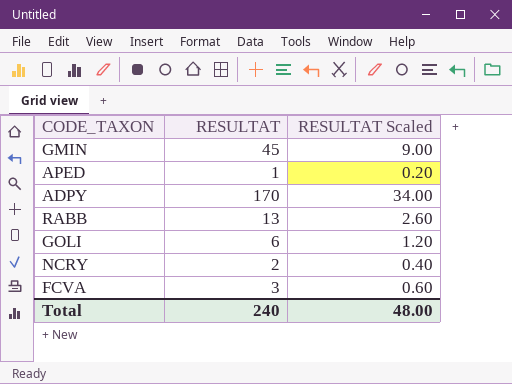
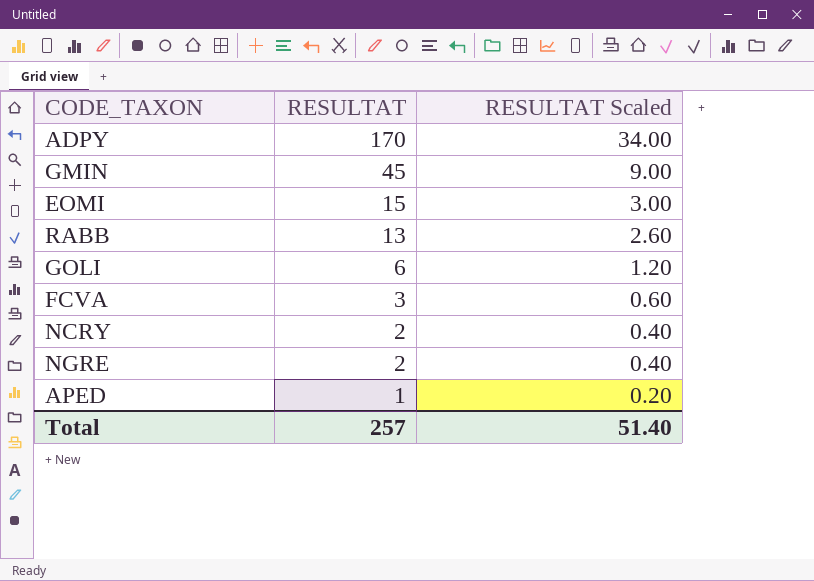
row order: none -> RESULTAT descending
row EOMI: none -> 15 | 3.00
row NGRE: none -> 2 | 0.40
Total | RESULTAT: 240 -> 257
Total | RESULTAT Scaled: 48.00 -> 51.40

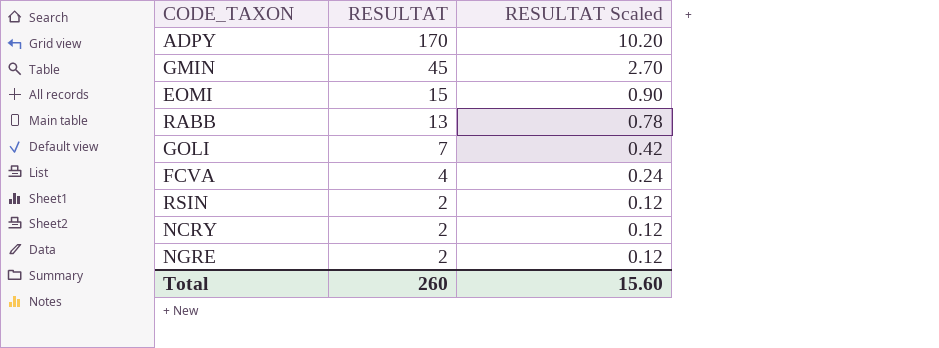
column RESULTAT Scaled | formula: [RESULTAT] * 0.2 -> [RESULTAT] * 0.06
row APED: 1 | 0.20 -> none
GOLI | RESULTAT: 6 -> 7
FCVA | RESULTAT: 3 -> 4
row RSIN: none -> 2 | 0.12
Total | RESULTAT: 257 -> 260
Total | RESULTAT Scaled: 51.40 -> 15.60

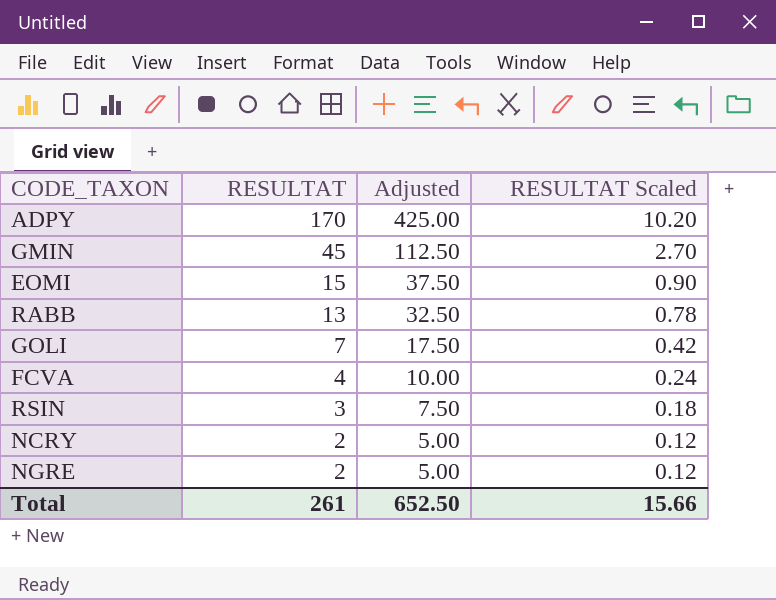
column Adjusted | formula: none -> [RESULTAT] * 2.5
RSIN | RESULTAT: 2 -> 3
RSIN | RESULTAT Scaled: 0.12 -> 0.18
Total | RESULTAT: 260 -> 261
Total | RESULTAT Scaled: 15.60 -> 15.66

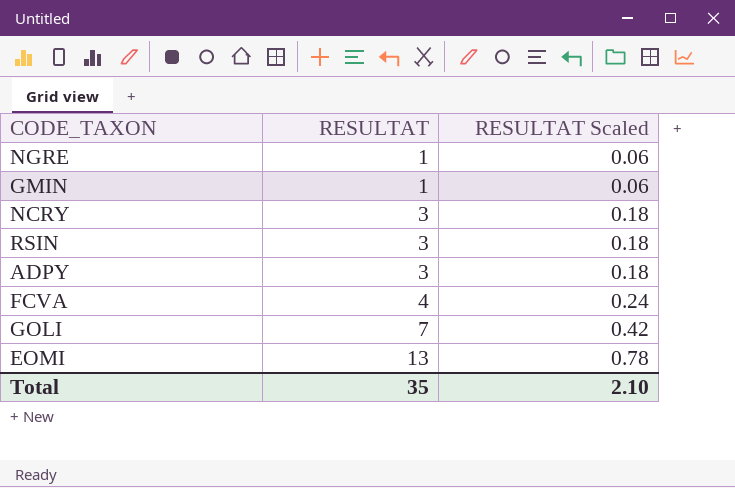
row order: RESULTAT descending -> RESULTAT ascending
column Adjusted | formula: [RESULTAT] * 2.5 -> none
row RABB: 13 | 32.50 | 0.78 -> none
NGRE | RESULTAT: 2 -> 1
NGRE | RESULTAT Scaled: 0.12 -> 0.06
GMIN | RESULTAT: 45 -> 1
GMIN | RESULTAT Scaled: 2.70 -> 0.06
NCRY | RESULTAT: 2 -> 3
NCRY | RESULTAT Scaled: 0.12 -> 0.18
ADPY | RESULTAT: 170 -> 3
ADPY | RESULTAT Scaled: 10.20 -> 0.18
EOMI | RESULTAT: 15 -> 13
EOMI | RESULTAT Scaled: 0.90 -> 0.78
Total | RESULTAT: 261 -> 35
Total | RESULTAT Scaled: 15.66 -> 2.10

